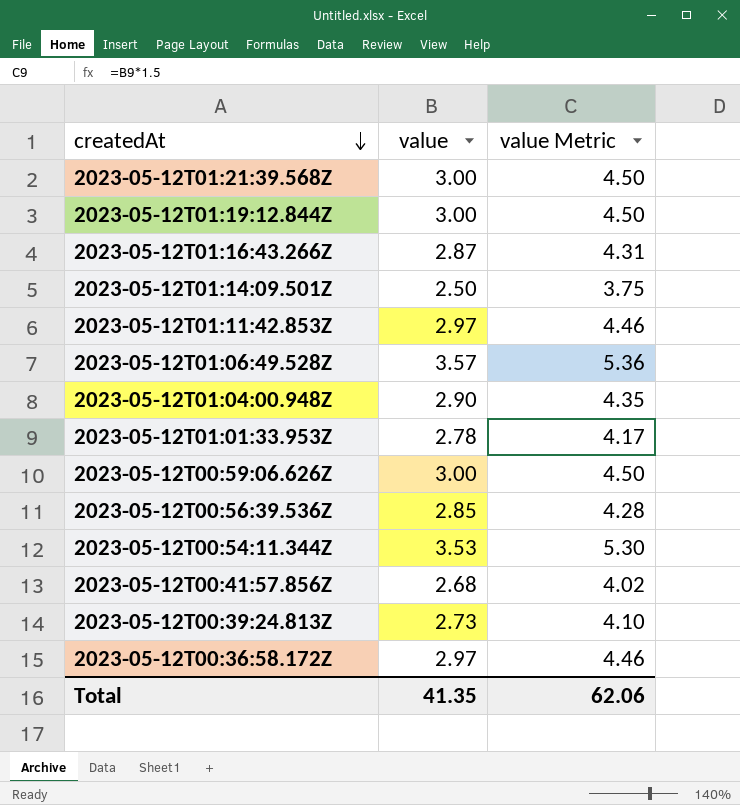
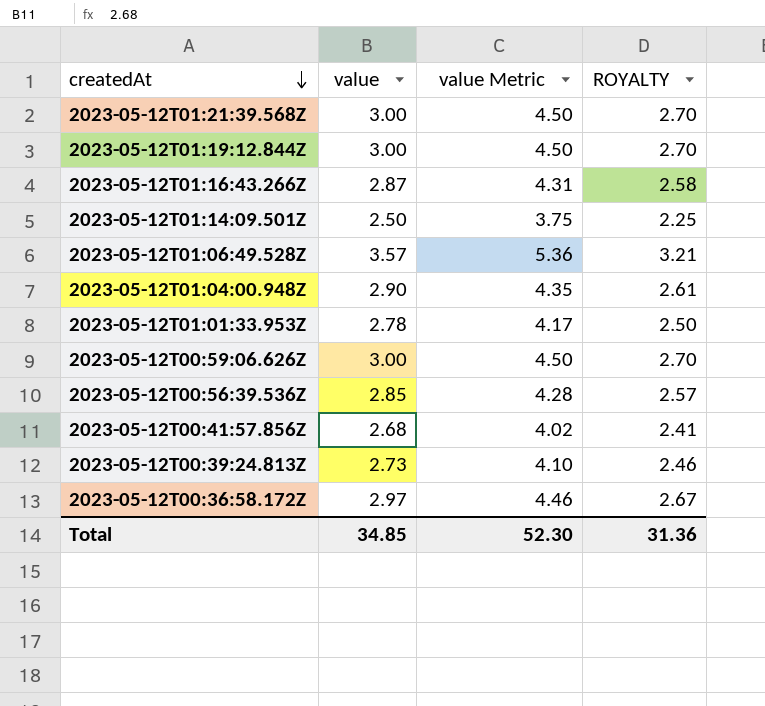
column ROYALTY | formula: none -> [value] * 0.9
row 2023-05-12T01:11:42.853Z: 2.97 | 4.46 -> none
row 2023-05-12T00:54:11.344Z: 3.53 | 5.30 -> none
Total | value: 41.35 -> 34.85
Total | value Metric: 62.06 -> 52.30

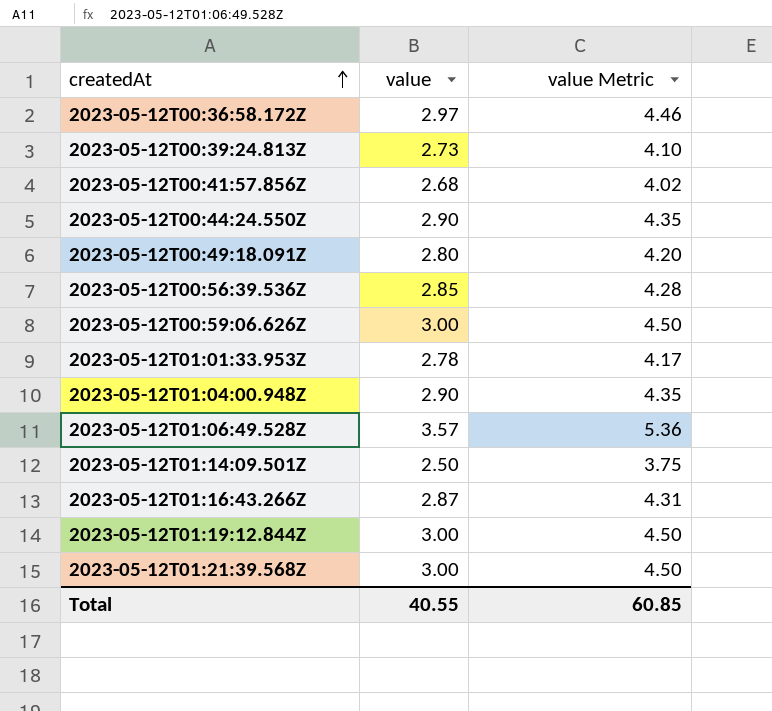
row order: createdAt descending -> createdAt ascending
column ROYALTY | formula: [value] * 0.9 -> none
row 2023-05-12T00:44:24.550Z: none -> 2.90 | 4.35
row 2023-05-12T00:49:18.091Z: none -> 2.80 | 4.20
Total | value: 34.85 -> 40.55
Total | value Metric: 52.30 -> 60.85

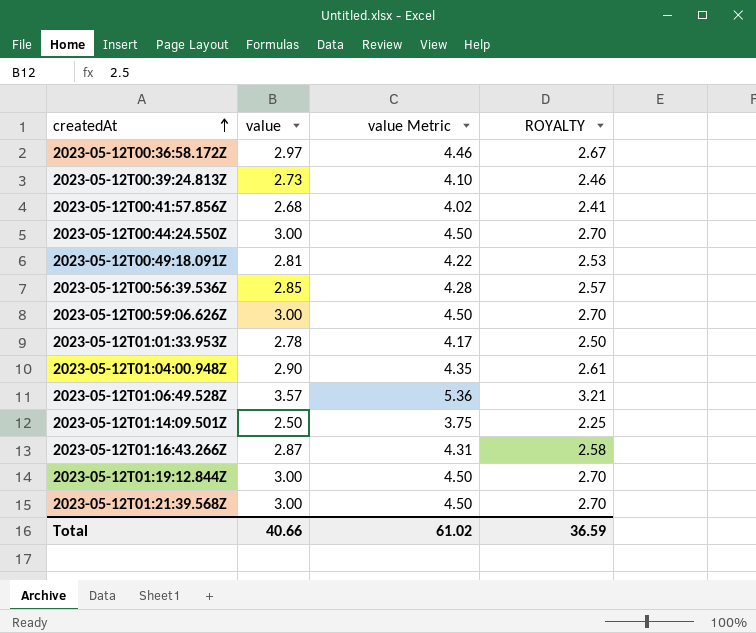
column ROYALTY | formula: none -> [value] * 0.9
2023-05-12T00:44:24.550Z | value: 2.90 -> 3.00
2023-05-12T00:44:24.550Z | value Metric: 4.35 -> 4.50
2023-05-12T00:49:18.091Z | value: 2.80 -> 2.81
2023-05-12T00:49:18.091Z | value Metric: 4.20 -> 4.22
Total | value: 40.55 -> 40.66
Total | value Metric: 60.85 -> 61.02

